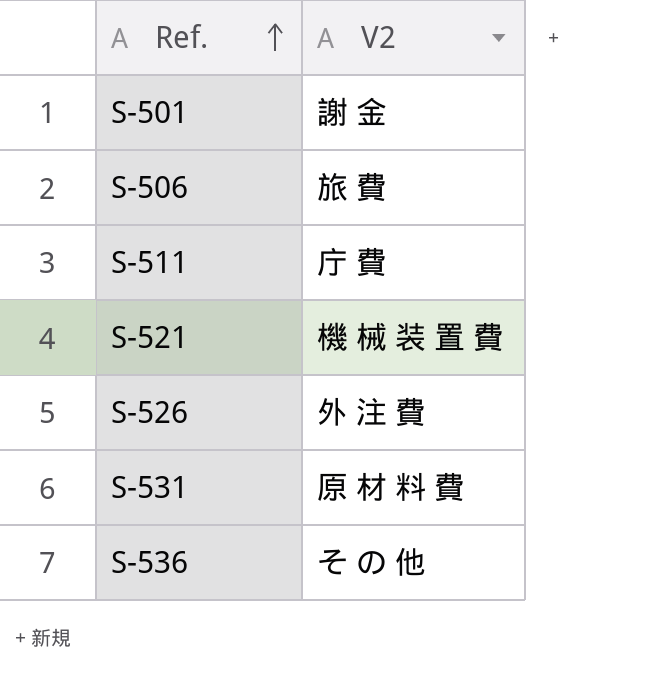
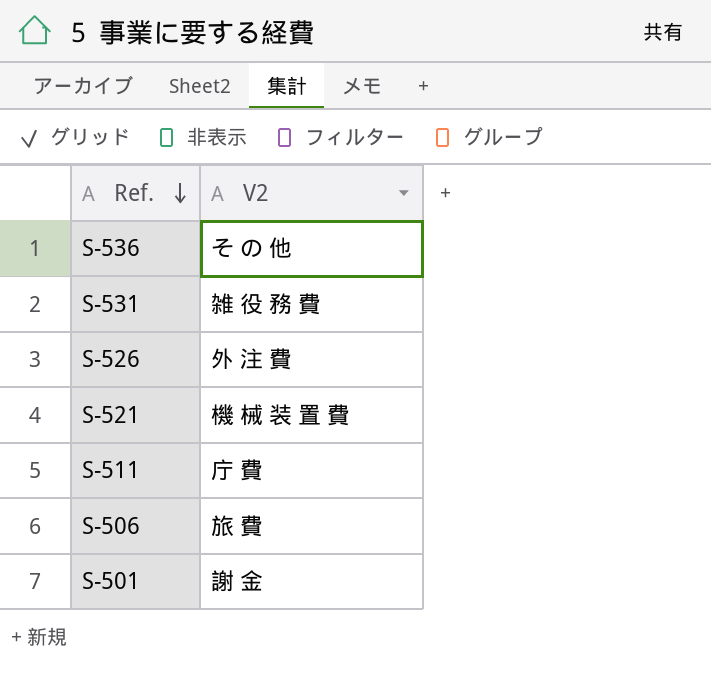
row order: Ref. ascending -> Ref. descending
S-531 | V2: 原 材 料 費 -> 雑 役 務 費

